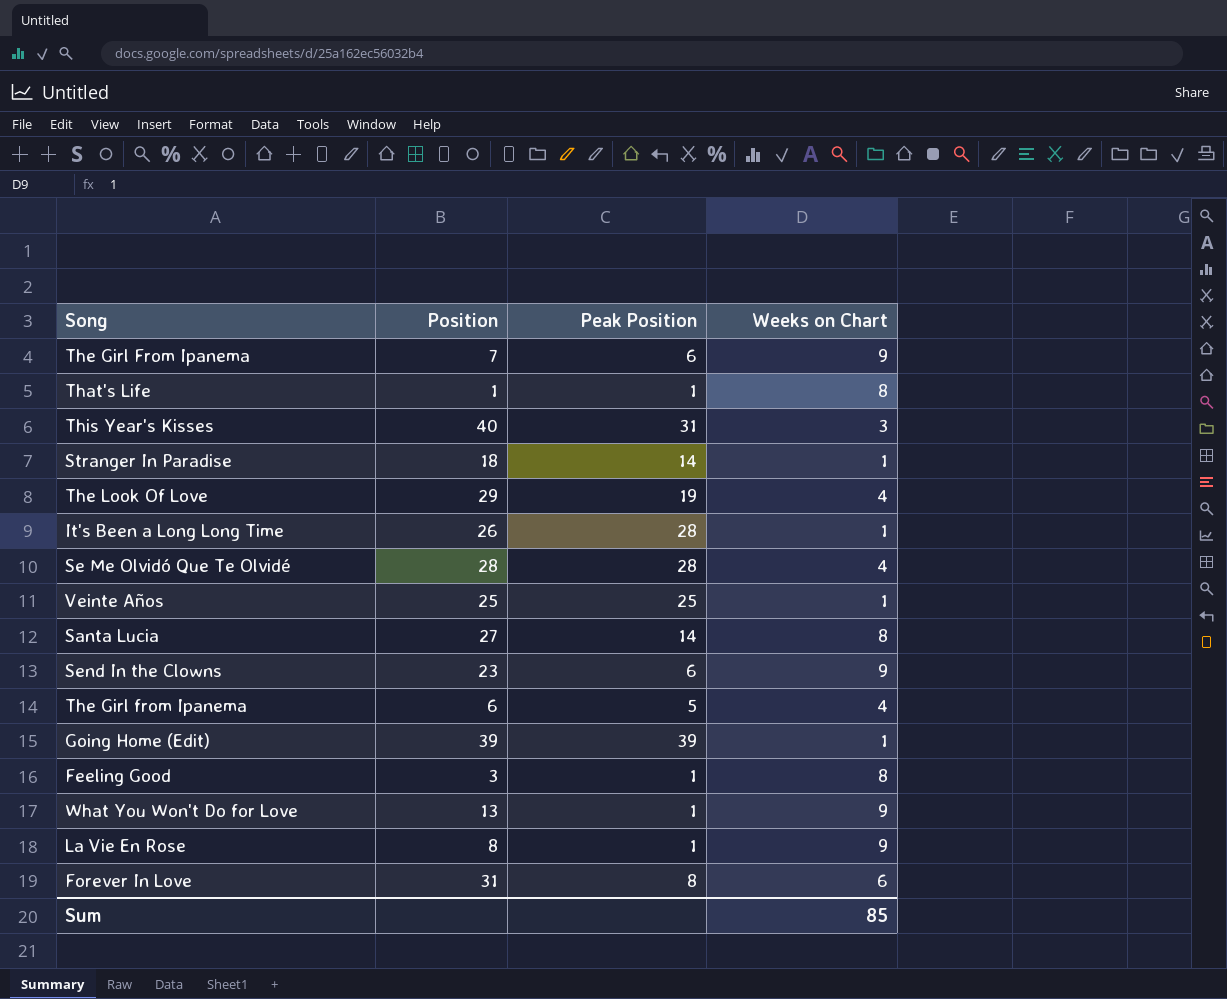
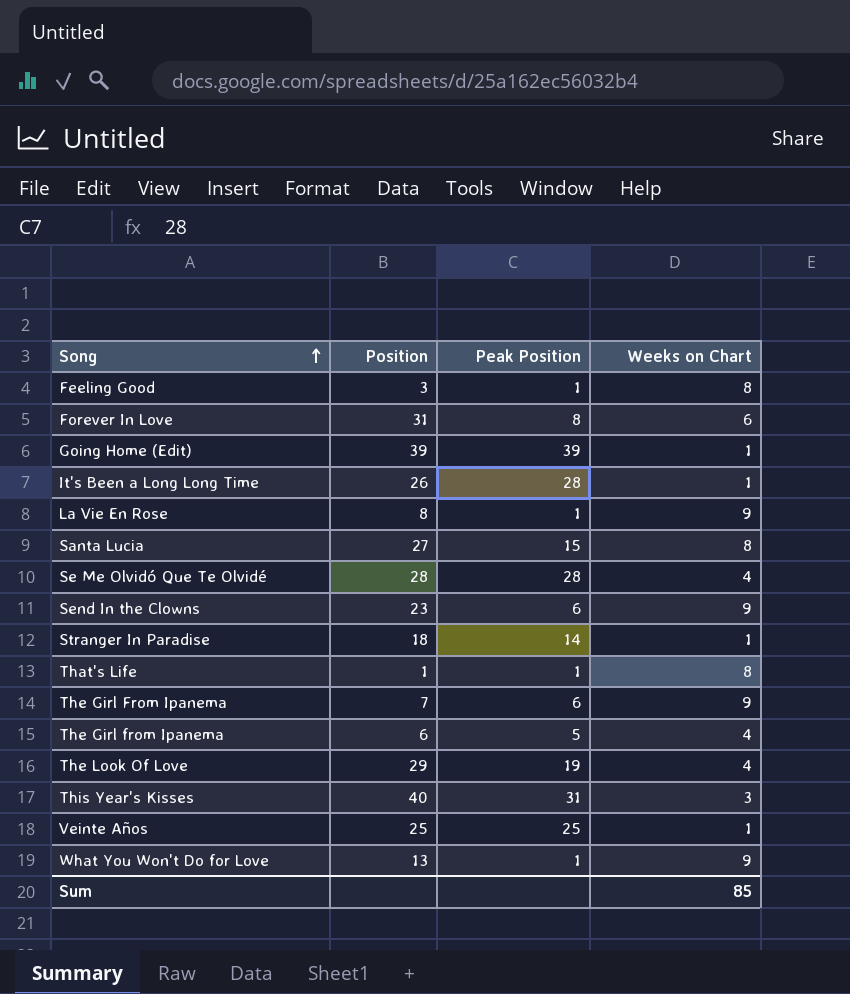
row order: none -> Song ascending
Santa Lucia | Peak Position: 14 -> 15

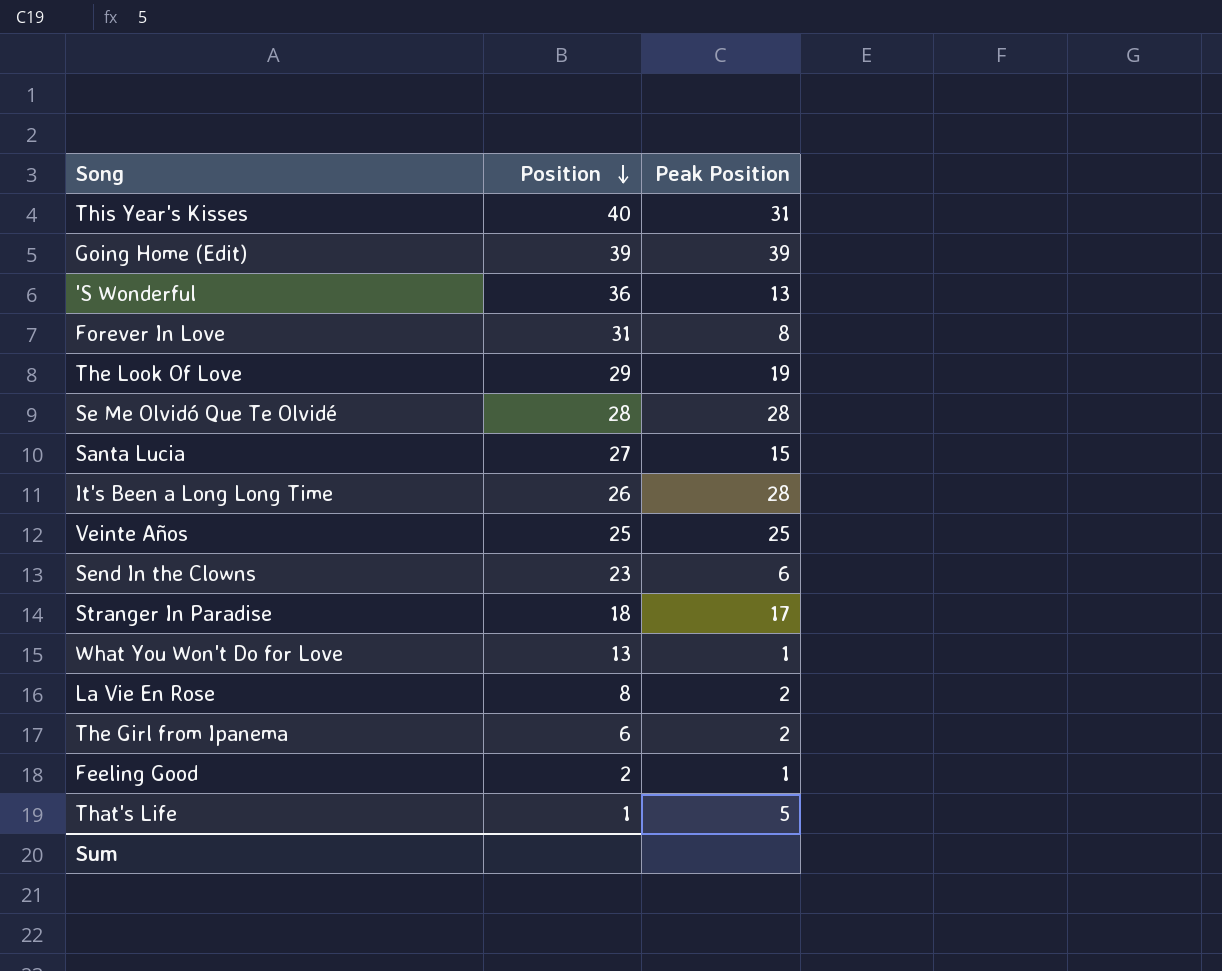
row order: Song ascending -> Position descending
column Weeks on Chart | position: 4 -> none
row The Girl From Ipanema: 7 | 6 | 9 -> none
row 'S Wonderful: none -> 36 | 13
Stranger In Paradise | Peak Position: 14 -> 17
La Vie En Rose | Peak Position: 1 -> 2
The Girl from Ipanema | Peak Position: 5 -> 2
Feeling Good | Position: 3 -> 2
That's Life | Peak Position: 1 -> 5

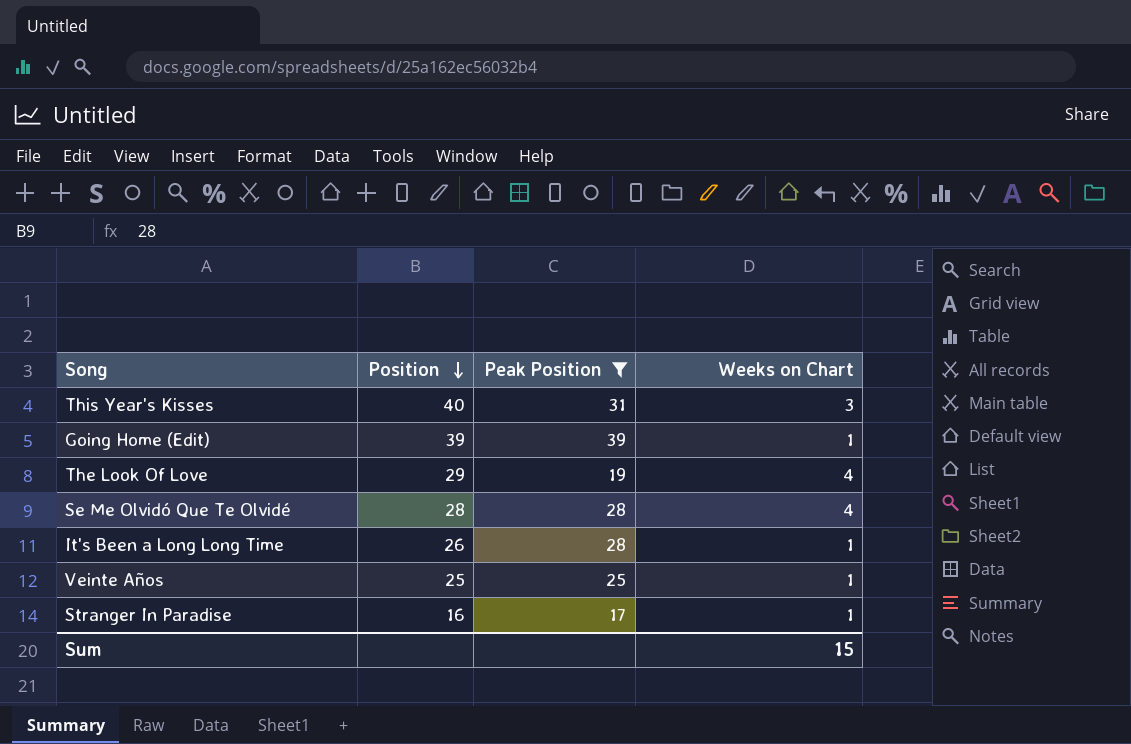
filter: none -> Peak Position >= 17
column Weeks on Chart | position: none -> 4
Stranger In Paradise | Position: 18 -> 16

